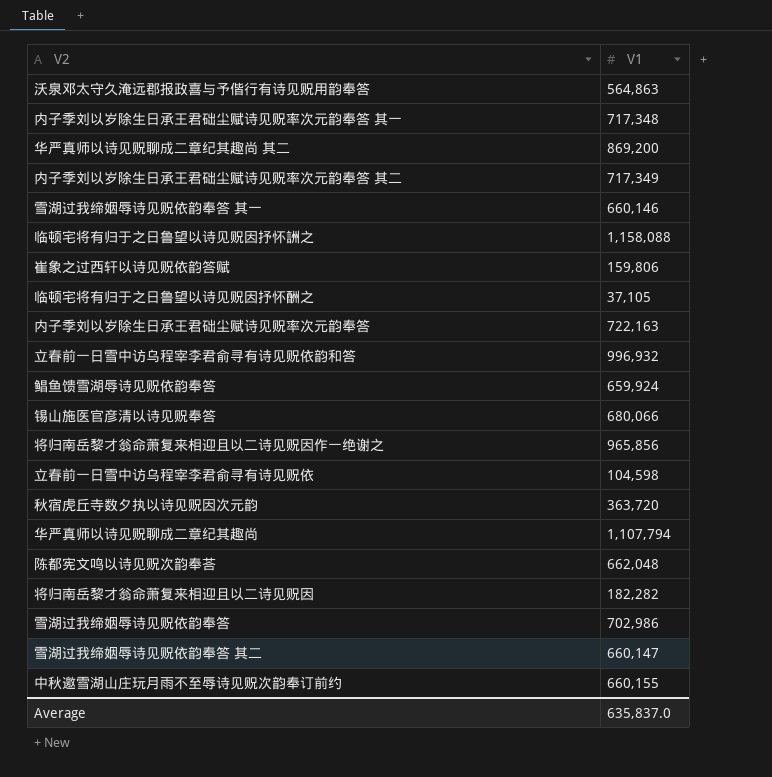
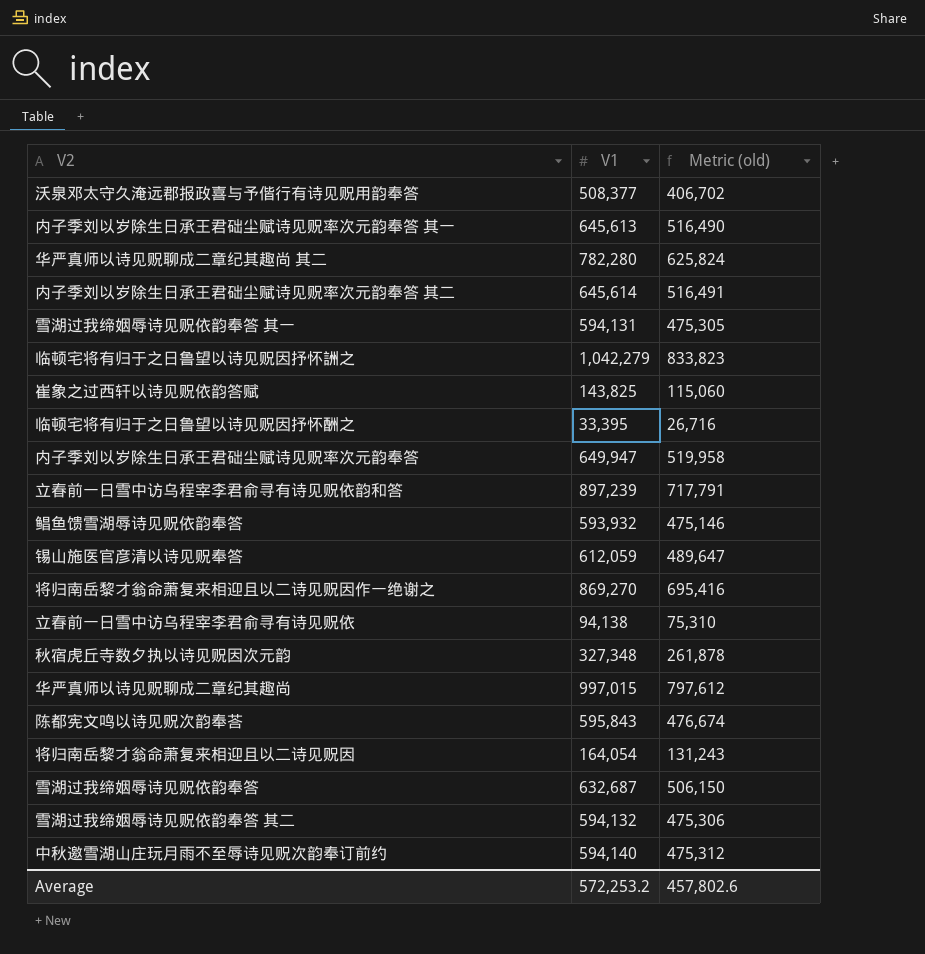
column Metric (old) | formula: none -> [V1] * 0.8
沃泉邓太守久淹远郡报政喜与予偕行有诗见贶用韵奉答 | V1: 564,863 -> 508,377
内子季刘以岁除生日承王君础尘赋诗见贶率次元韵奉答 其一 | V1: 717,348 -> 645,613
华严真师以诗见贶聊成二章纪其趣尚 其二 | V1: 869,200 -> 782,280
内子季刘以岁除生日承王君础尘赋诗见贶率次元韵奉答 其二 | V1: 717,349 -> 645,614
雪湖过我缔姻辱诗见贶依韵奉答 其一 | V1: 660,146 -> 594,131
临顿宅将有归于之日鲁望以诗见贶因抒怀詶之 | V1: 1,158,088 -> 1,042,279
崔象之过西轩以诗见贶依韵答赋 | V1: 159,806 -> 143,825
临顿宅将有归于之日鲁望以诗见贶因抒怀酬之 | V1: 37,105 -> 33,395
内子季刘以岁除生日承王君础尘赋诗见贶率次元韵奉答 | V1: 722,163 -> 649,947
立春前一日雪中访乌程宰李君俞寻有诗见贶依韵和答 | V1: 996,932 -> 897,239
鲳鱼馈雪湖辱诗见贶依韵奉答 | V1: 659,924 -> 593,932
锡山施医官彦清以诗见贶奉答 | V1: 680,066 -> 612,059
将归南岳黎才翁命萧复来相迎且以二诗见贶因作一绝谢之 | V1: 965,856 -> 869,270
立春前一日雪中访乌程宰李君俞寻有诗见贶依 | V1: 104,598 -> 94,138
秋宿虎丘寺数夕执以诗见贶因次元韵 | V1: 363,720 -> 327,348
华严真师以诗见贶聊成二章纪其趣尚 | V1: 1,107,794 -> 997,015
陈都宪文鸣以诗见贶次韵奉荅 | V1: 662,048 -> 595,843
将归南岳黎才翁命萧复来相迎且以二诗见贶因 | V1: 182,282 -> 164,054
雪湖过我缔姻辱诗见贶依韵奉答 | V1: 702,986 -> 632,687
雪湖过我缔姻辱诗见贶依韵奉答 其二 | V1: 660,147 -> 594,132
中秋邀雪湖山庄玩月雨不至辱诗见贶次韵奉订前约 | V1: 660,155 -> 594,140
Average | V1: 635,837.0 -> 572,253.2

